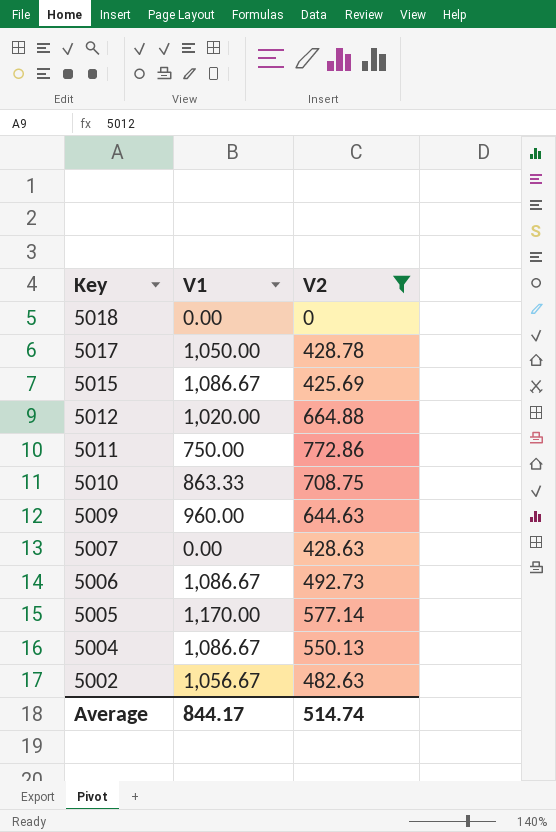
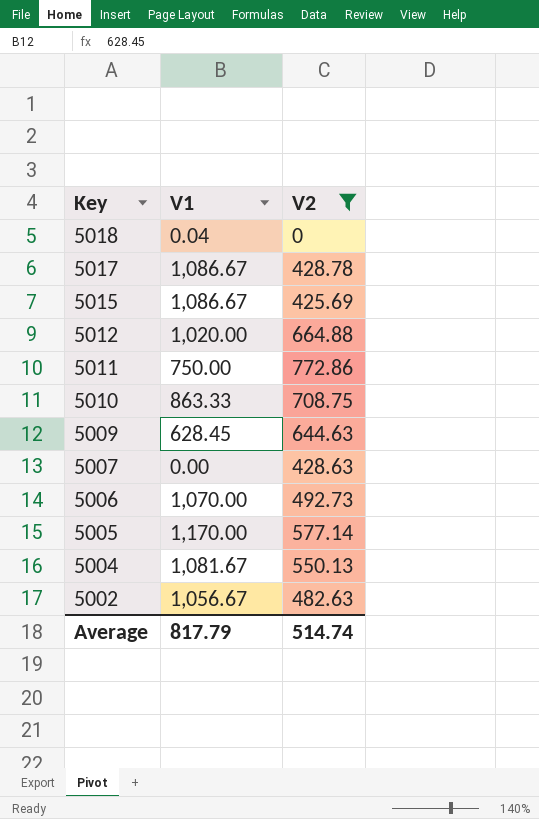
5018 | V1: 0.00 -> 0.04
5017 | V1: 1,050.00 -> 1,086.67
5009 | V1: 960.00 -> 628.45
5006 | V1: 1,086.67 -> 1,070.00
5004 | V1: 1,086.67 -> 1,081.67
Average | V1: 844.17 -> 817.79

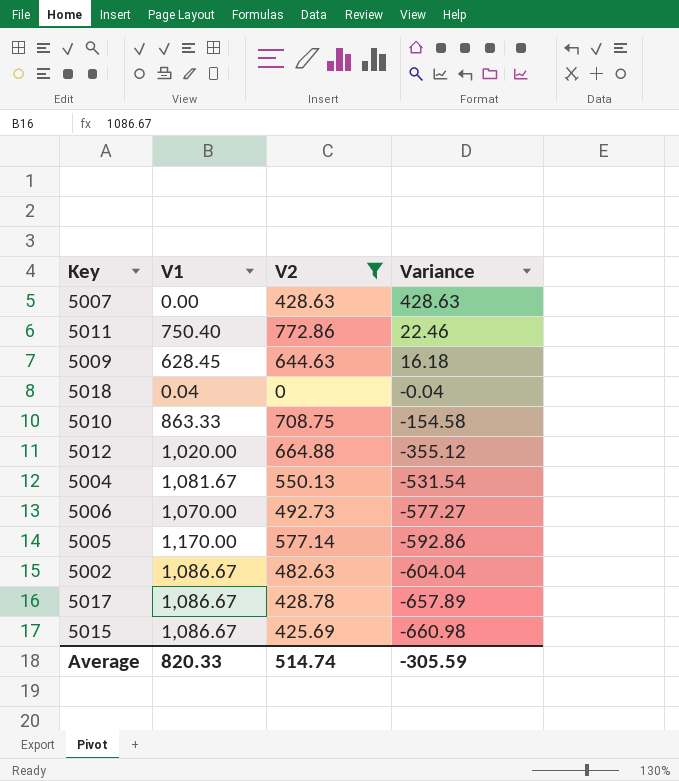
row order: Key descending -> Variance descending
column Variance | formula: none -> [V2] - [V1]
5011 | V1: 750.00 -> 750.40
5002 | V1: 1,056.67 -> 1,086.67
Average | V1: 817.79 -> 820.33

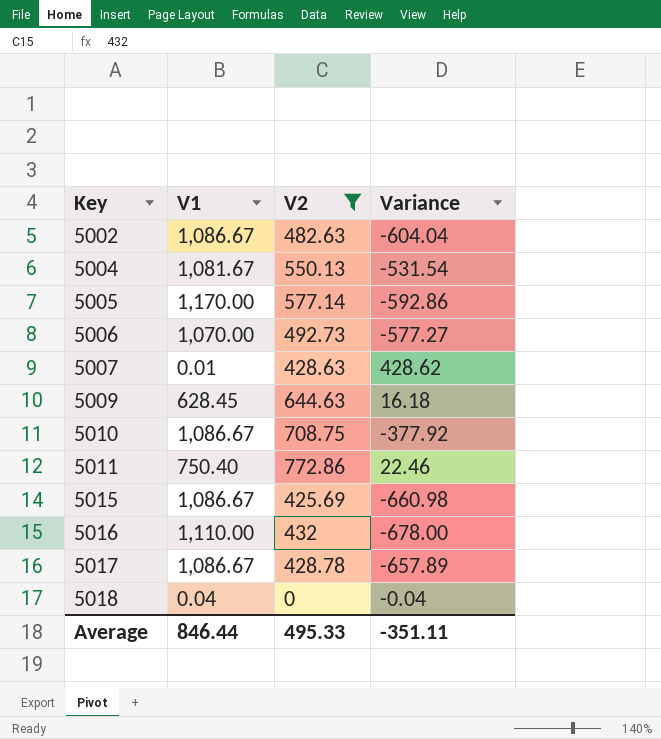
row order: Variance descending -> Key ascending
row 5012: 1,020.00 | 664.88 | -355.12 -> none
5007 | V1: 0.00 -> 0.01
5007 | Variance: 428.63 -> 428.62
5010 | V1: 863.33 -> 1,086.67
5010 | Variance: -154.58 -> -377.92
row 5016: none -> 1,110.00 | 432 | -678.00
Average | V1: 820.33 -> 846.44
Average | V2: 514.74 -> 495.33
Average | Variance: -305.59 -> -351.11

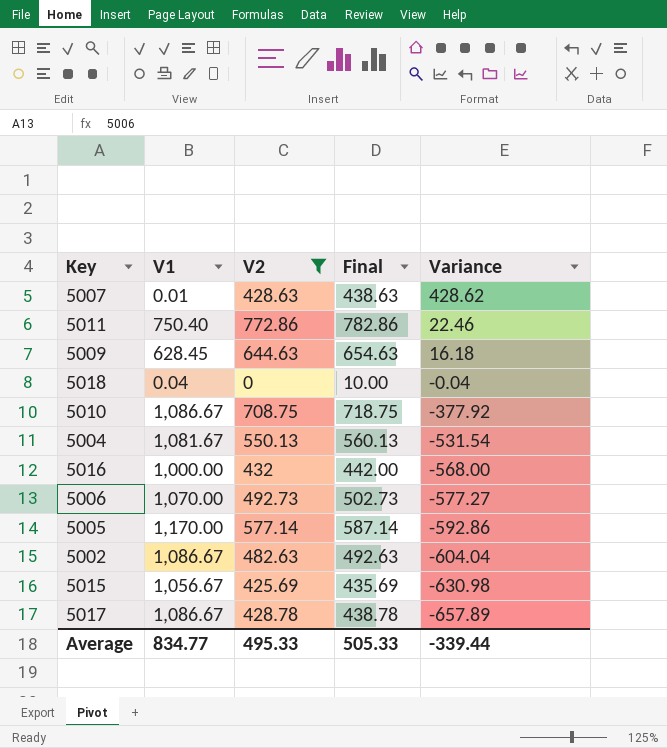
row order: Key ascending -> Variance descending
column Final | formula: none -> [V2] + 10
5016 | V1: 1,110.00 -> 1,000.00
5016 | Variance: -678.00 -> -568.00
5015 | V1: 1,086.67 -> 1,056.67
5015 | Variance: -660.98 -> -630.98
Average | V1: 846.44 -> 834.77
Average | Variance: -351.11 -> -339.44

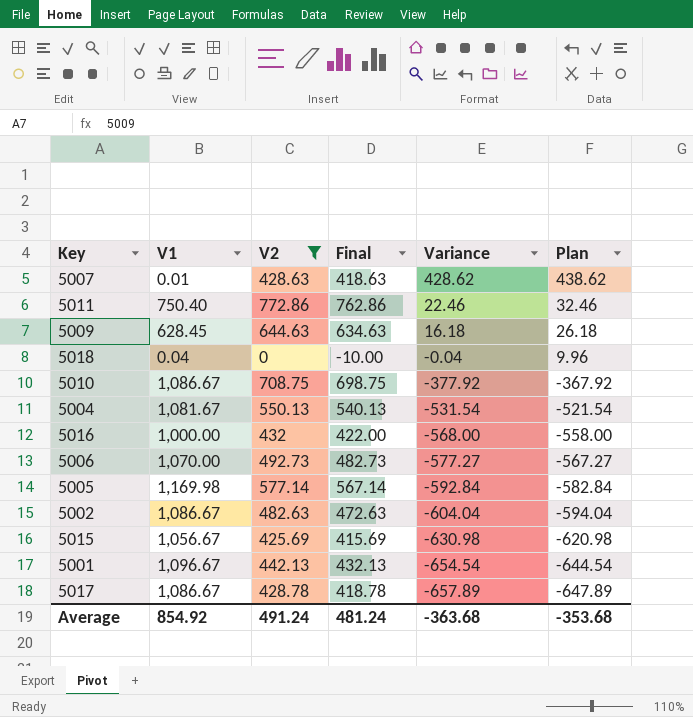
column Final | formula: [V2] + 10 -> [V2] - 10
column Plan | formula: none -> [Variance] + 10
5005 | V1: 1,170.00 -> 1,169.98
5005 | Variance: -592.86 -> -592.84
row 5001: none -> 1,096.67 | 442.13 | 432.13 | -654.54 | -644.54
Average | V1: 834.77 -> 854.92
Average | V2: 495.33 -> 491.24
Average | Final: 505.33 -> 481.24
Average | Variance: -339.44 -> -363.68

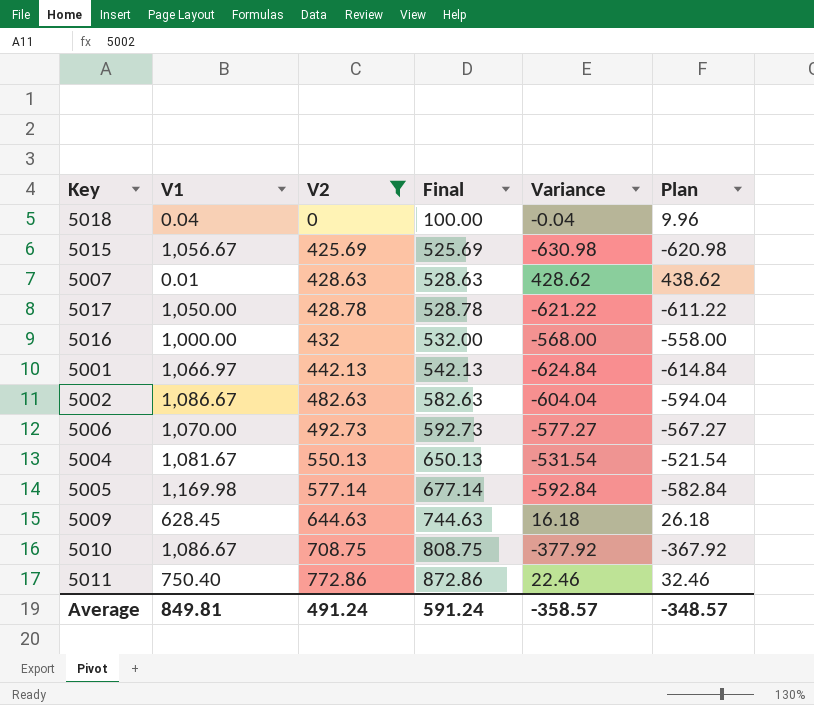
row order: Variance descending -> V2 ascending
column Final | formula: [V2] - 10 -> [V2] + 100
5017 | V1: 1,086.67 -> 1,050.00
5017 | Variance: -657.89 -> -621.22
5017 | Plan: -647.89 -> -611.22
5001 | V1: 1,096.67 -> 1,066.97
5001 | Variance: -654.54 -> -624.84
5001 | Plan: -644.54 -> -614.84
Average | V1: 854.92 -> 849.81
Average | Final: 481.24 -> 591.24
Average | Variance: -363.68 -> -358.57
Average | Plan: -353.68 -> -348.57

